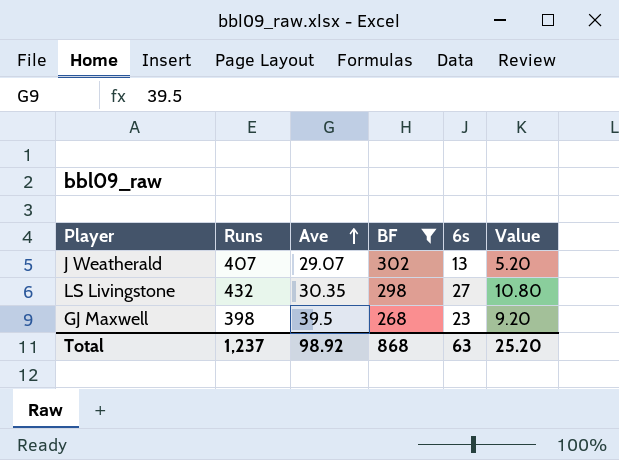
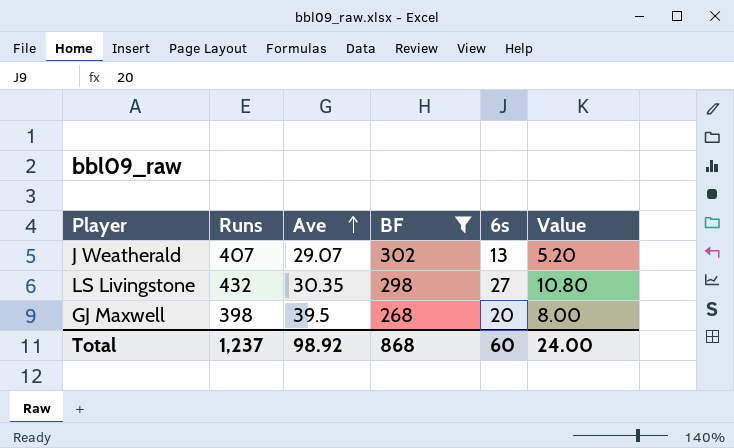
GJ Maxwell | 6s: 23 -> 20
GJ Maxwell | Value: 9.20 -> 8.00
Total | 6s: 63 -> 60
Total | Value: 25.20 -> 24.00

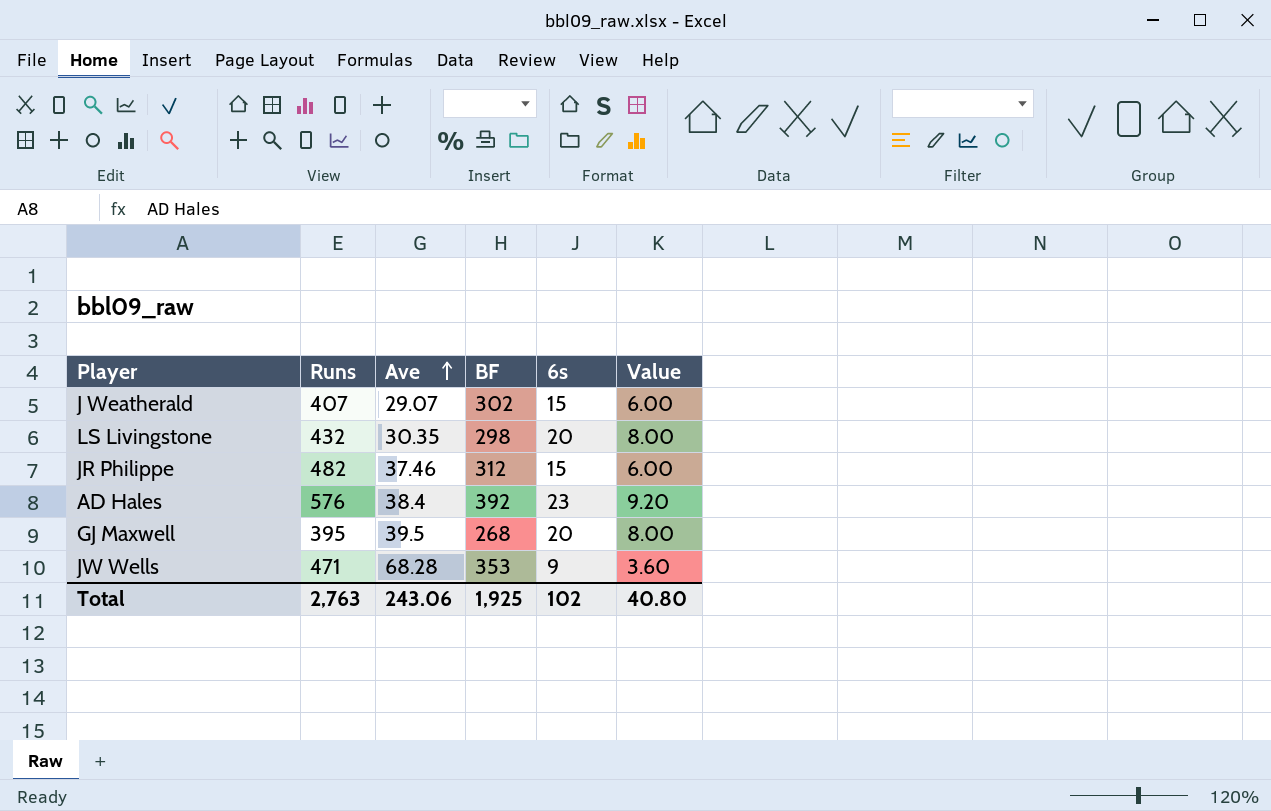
filter: BF <= 302 -> none
J Weatherald | 6s: 13 -> 15
J Weatherald | Value: 5.20 -> 6.00
LS Livingstone | 6s: 27 -> 20
LS Livingstone | Value: 10.80 -> 8.00
GJ Maxwell | Runs: 398 -> 395
Total | Runs: 1,237 -> 2,763
Total | Ave: 98.92 -> 243.06
Total | BF: 868 -> 1,925
Total | 6s: 60 -> 102
Total | Value: 24.00 -> 40.80

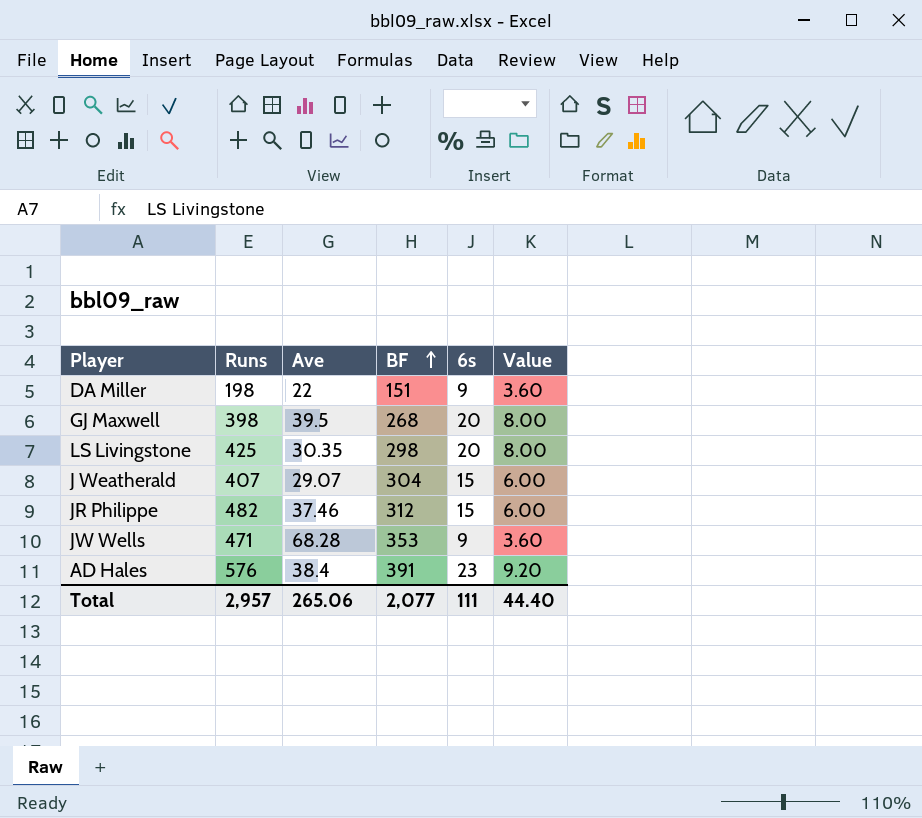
row order: Ave ascending -> BF ascending
row DA Miller: none -> 198 | 22 | 151 | 9 | 3.60
GJ Maxwell | Runs: 395 -> 398
LS Livingstone | Runs: 432 -> 425
J Weatherald | BF: 302 -> 304
AD Hales | BF: 392 -> 391
Total | Runs: 2,763 -> 2,957
Total | Ave: 243.06 -> 265.06
Total | BF: 1,925 -> 2,077
Total | 6s: 102 -> 111
Total | Value: 40.80 -> 44.40

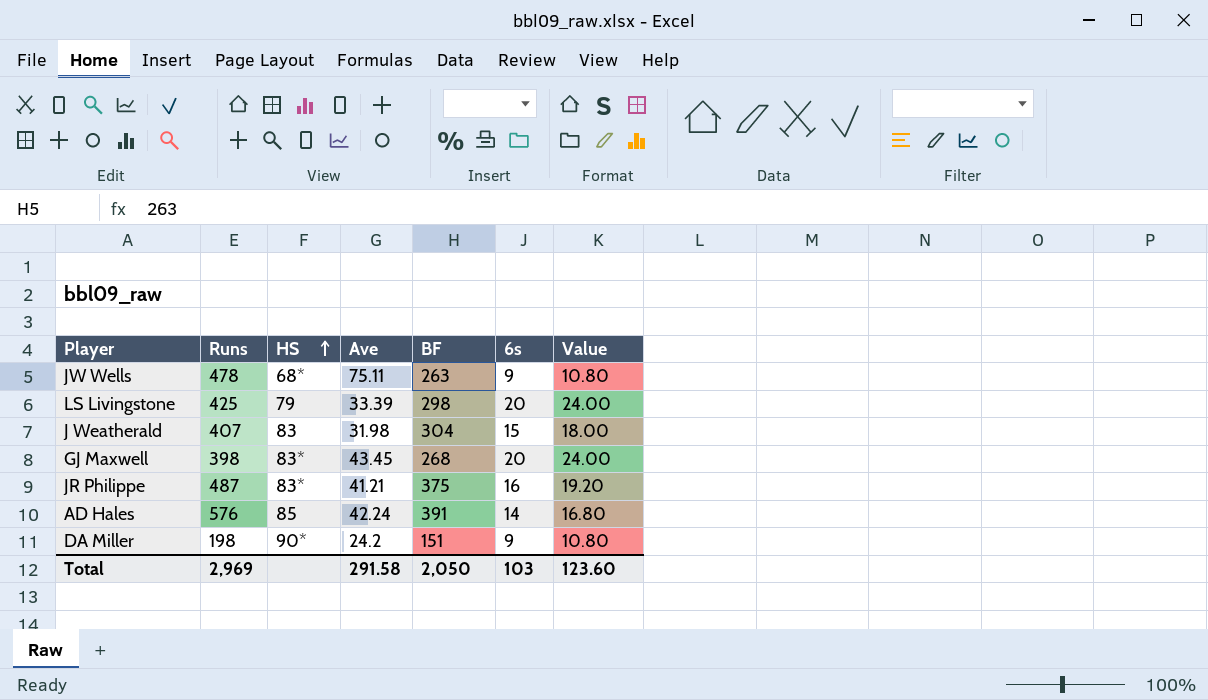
row order: BF ascending -> HS ascending
column HS | position: none -> 3
column Value | formula: [6s] * 0.4 -> [6s] * 1.2
JW Wells | Runs: 471 -> 478
JW Wells | Ave: 68.28 -> 75.11
JW Wells | BF: 353 -> 263
LS Livingstone | Ave: 30.35 -> 33.39
J Weatherald | Ave: 29.07 -> 31.98
GJ Maxwell | Ave: 39.5 -> 43.45
JR Philippe | Runs: 482 -> 487
JR Philippe | Ave: 37.46 -> 41.21
JR Philippe | BF: 312 -> 375
JR Philippe | 6s: 15 -> 16
AD Hales | Ave: 38.4 -> 42.24
AD Hales | 6s: 23 -> 14
DA Miller | Ave: 22 -> 24.2
Total | Runs: 2,957 -> 2,969
Total | Ave: 265.06 -> 291.58
Total | BF: 2,077 -> 2,050
Total | 6s: 111 -> 103
Total | Value: 44.40 -> 123.60

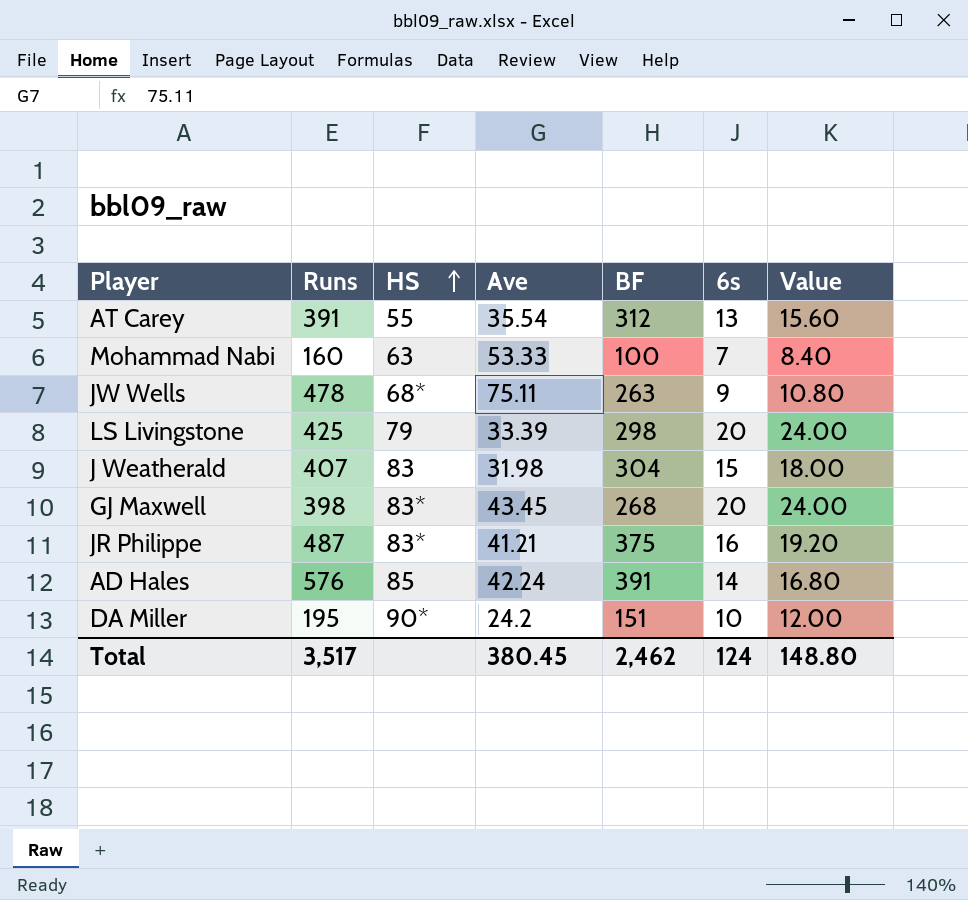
row AT Carey: none -> 391 | 55 | 35.54 | 312 | 13 | 15.60
row Mohammad Nabi: none -> 160 | 63 | 53.33 | 100 | 7 | 8.40
DA Miller | Runs: 198 -> 195
DA Miller | 6s: 9 -> 10
DA Miller | Value: 10.80 -> 12.00
Total | Runs: 2,969 -> 3,517
Total | Ave: 291.58 -> 380.45
Total | BF: 2,050 -> 2,462
Total | 6s: 103 -> 124
Total | Value: 123.60 -> 148.80

